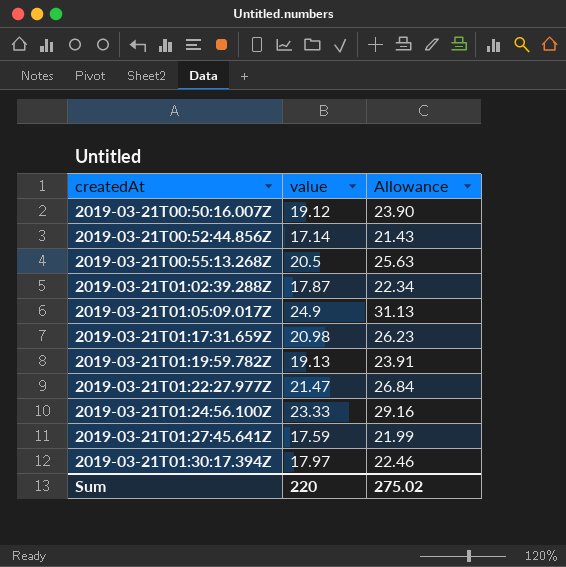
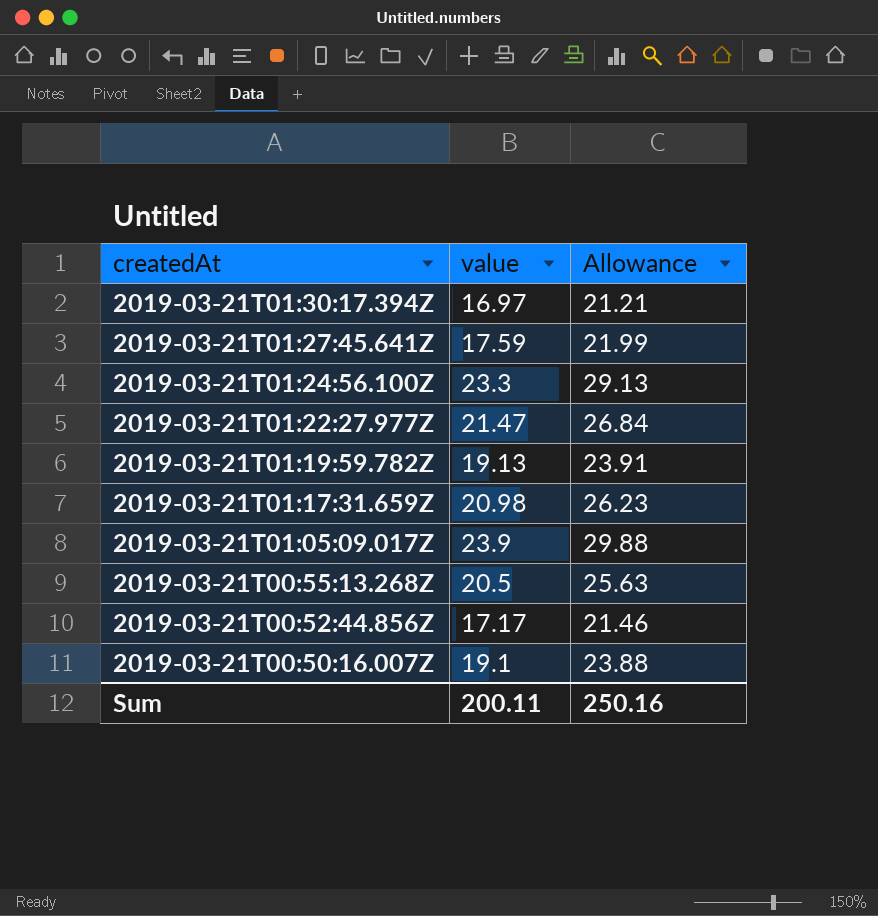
row order: createdAt ascending -> createdAt descending
row 2019-03-21T01:02:39.288Z: 17.87 | 22.34 -> none
2019-03-21T01:30:17.394Z | value: 17.97 -> 16.97
2019-03-21T01:30:17.394Z | Allowance: 22.46 -> 21.21
2019-03-21T01:24:56.100Z | value: 23.33 -> 23.3
2019-03-21T01:24:56.100Z | Allowance: 29.16 -> 29.13
2019-03-21T01:05:09.017Z | value: 24.9 -> 23.9
2019-03-21T01:05:09.017Z | Allowance: 31.13 -> 29.88
2019-03-21T00:52:44.856Z | value: 17.14 -> 17.17
2019-03-21T00:52:44.856Z | Allowance: 21.43 -> 21.46
2019-03-21T00:50:16.007Z | value: 19.12 -> 19.1
2019-03-21T00:50:16.007Z | Allowance: 23.90 -> 23.88
Sum | value: 220 -> 200.11
Sum | Allowance: 275.02 -> 250.16

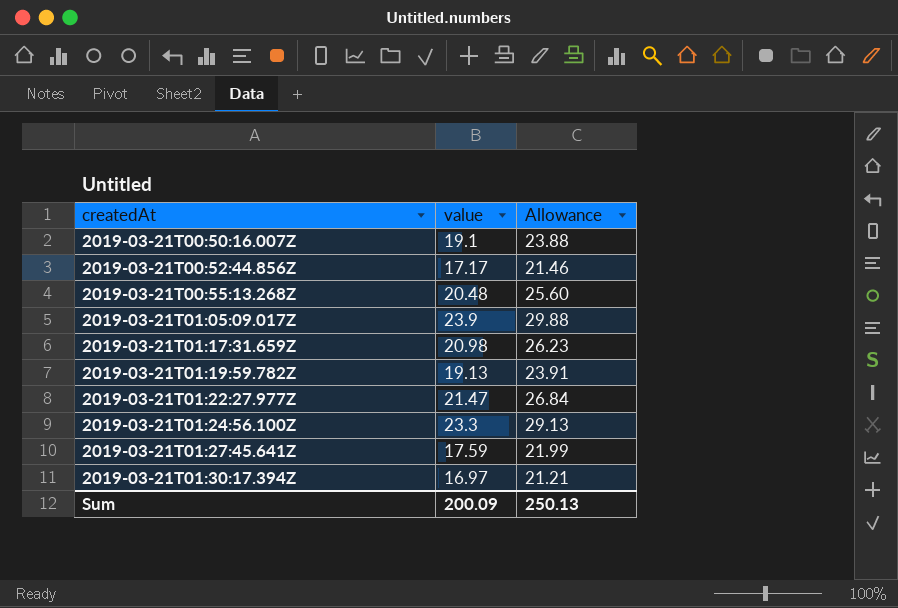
row order: createdAt descending -> createdAt ascending
2019-03-21T00:55:13.268Z | value: 20.5 -> 20.48
2019-03-21T00:55:13.268Z | Allowance: 25.63 -> 25.60
Sum | value: 200.11 -> 200.09
Sum | Allowance: 250.16 -> 250.13

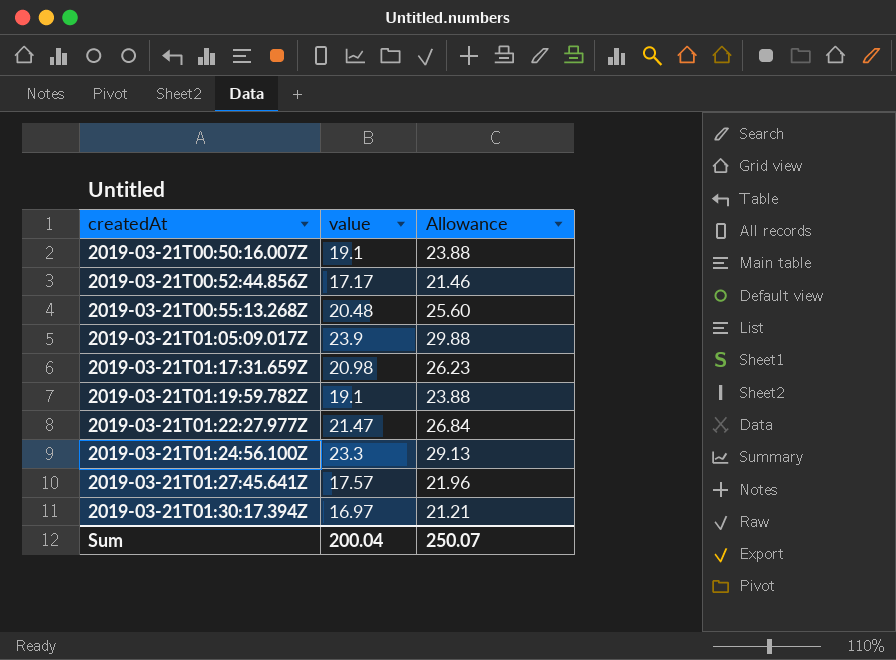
2019-03-21T01:19:59.782Z | value: 19.13 -> 19.1
2019-03-21T01:19:59.782Z | Allowance: 23.91 -> 23.88
2019-03-21T01:27:45.641Z | value: 17.59 -> 17.57
2019-03-21T01:27:45.641Z | Allowance: 21.99 -> 21.96
Sum | value: 200.09 -> 200.04
Sum | Allowance: 250.13 -> 250.07

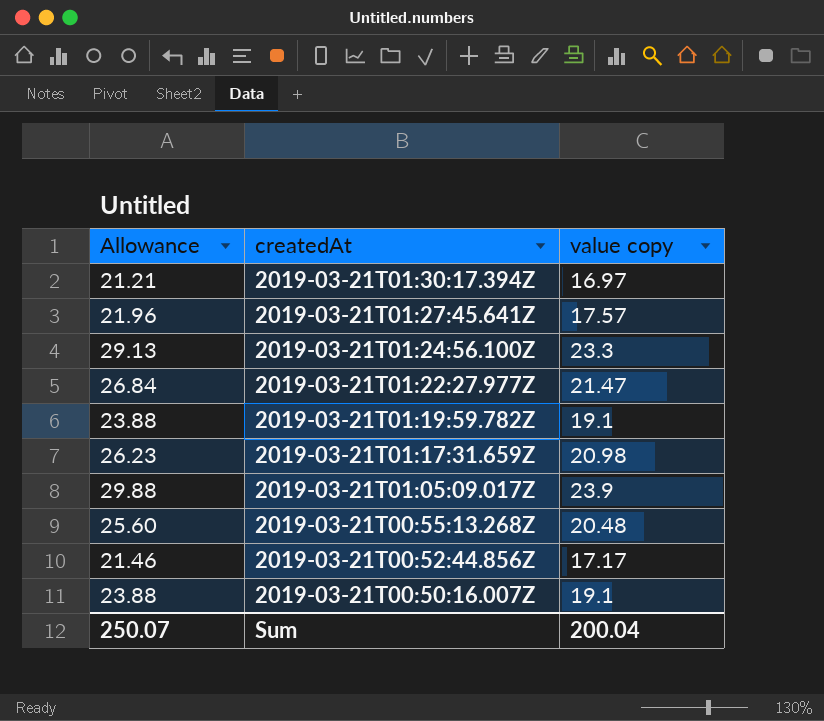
row order: createdAt ascending -> createdAt descending
column Allowance | position: 3 -> 1
column name: value -> value copy

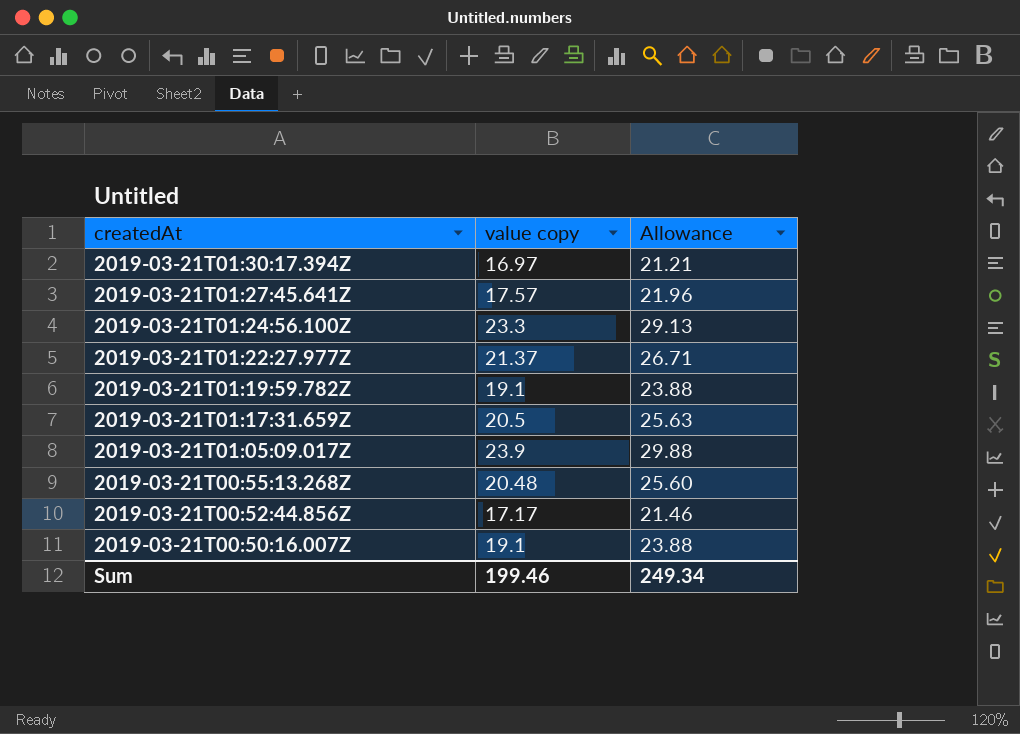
column Allowance | position: 1 -> 3
2019-03-21T01:22:27.977Z | value copy: 21.47 -> 21.37
2019-03-21T01:22:27.977Z | Allowance: 26.84 -> 26.71
2019-03-21T01:17:31.659Z | value copy: 20.98 -> 20.5
2019-03-21T01:17:31.659Z | Allowance: 26.23 -> 25.63
Sum | value copy: 200.04 -> 199.46
Sum | Allowance: 250.07 -> 249.34

